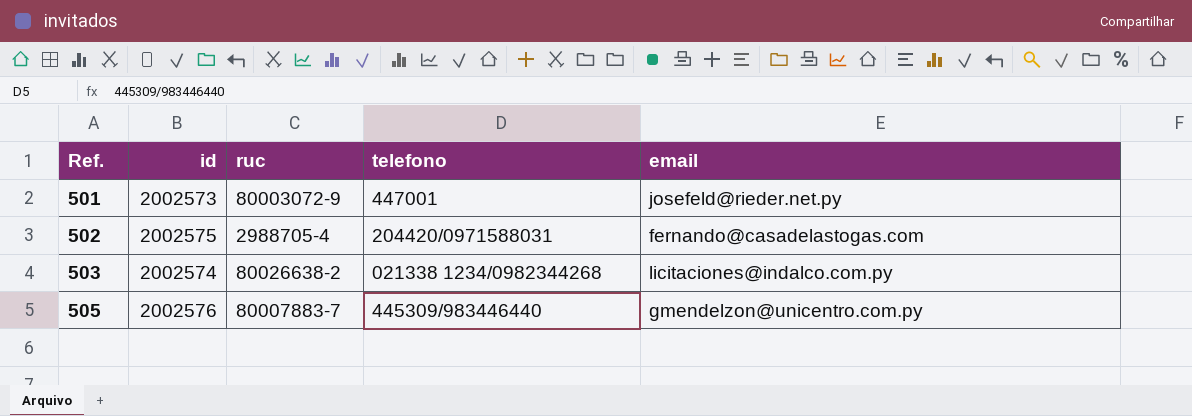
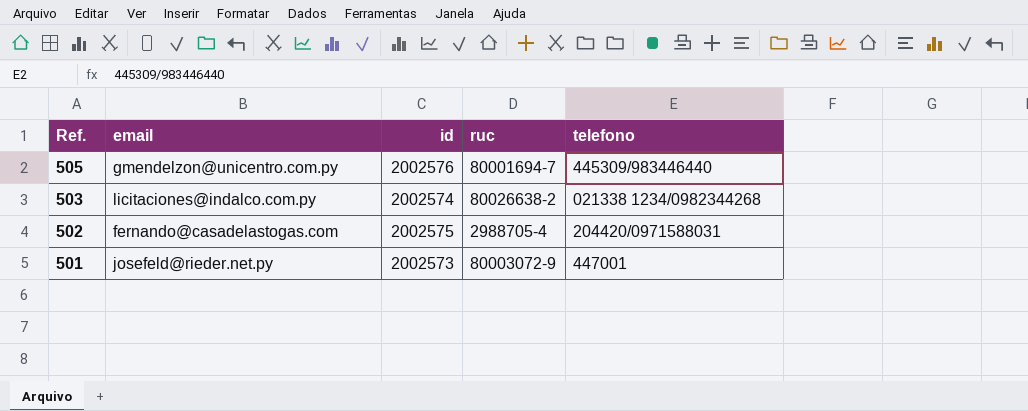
row order: Ref. ascending -> Ref. descending
column email | position: 5 -> 2
505 | ruc: 80007883-7 -> 80001694-7

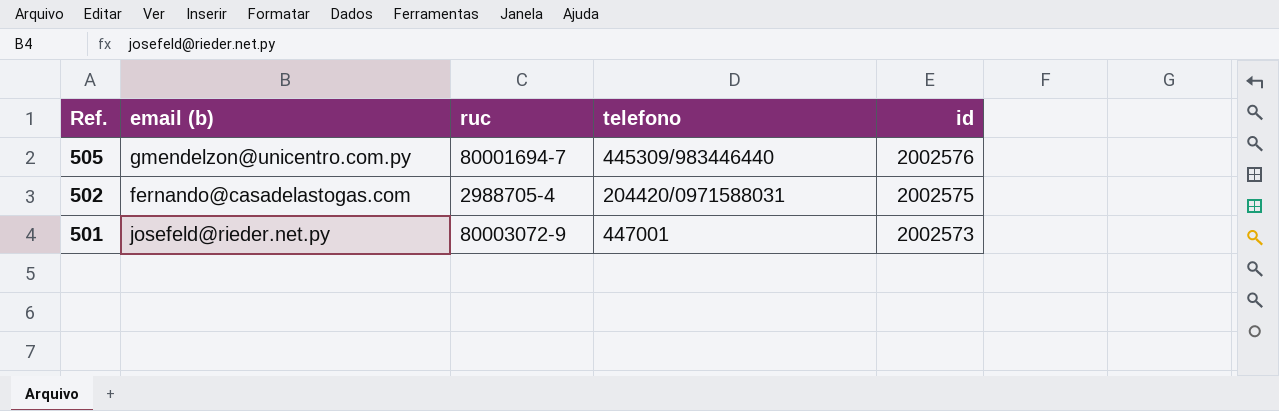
column name: email -> email (b)
column id | position: 3 -> 5
row 503: licitaciones@indalco.com.py | 2002574 | 80026638-2 | 021338 1234/0982344268 -> none

